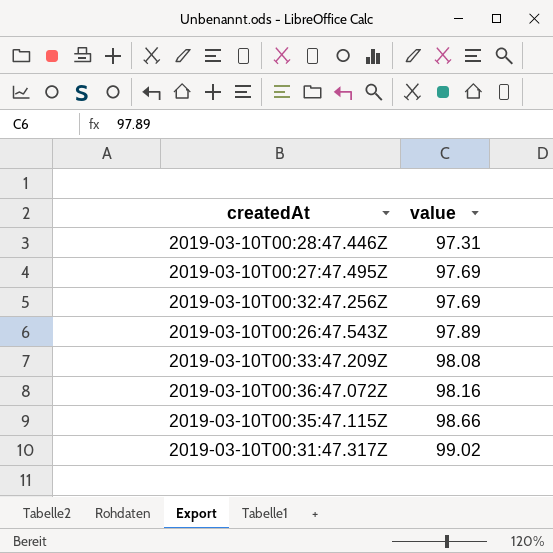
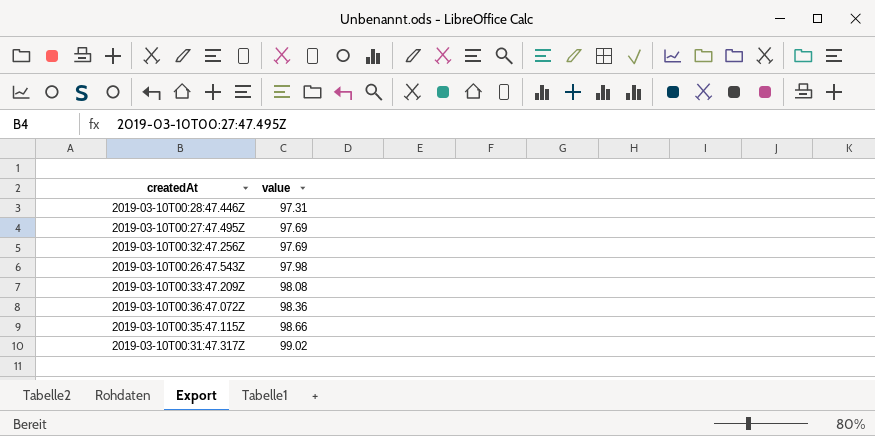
2019-03-10T00:26:47.543Z | value: 97.89 -> 97.98
2019-03-10T00:36:47.072Z | value: 98.16 -> 98.36

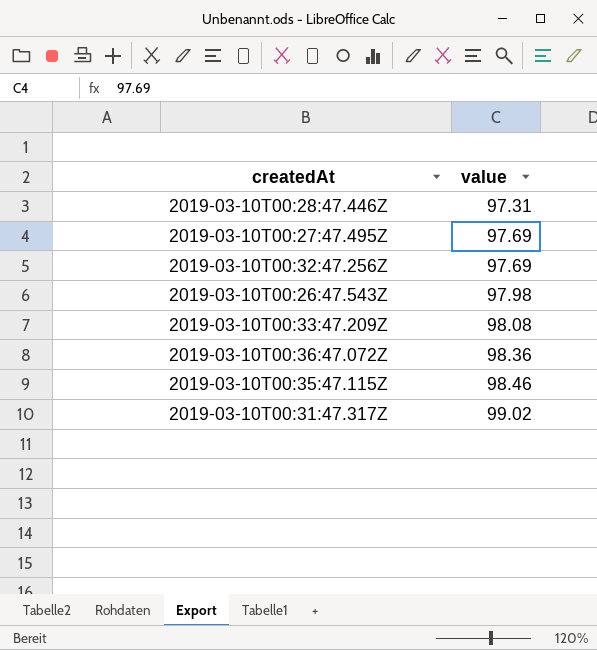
2019-03-10T00:35:47.115Z | value: 98.66 -> 98.46

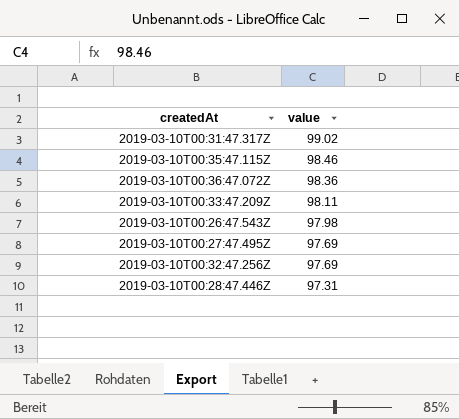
row order: value ascending -> value descending
2019-03-10T00:33:47.209Z | value: 98.08 -> 98.11

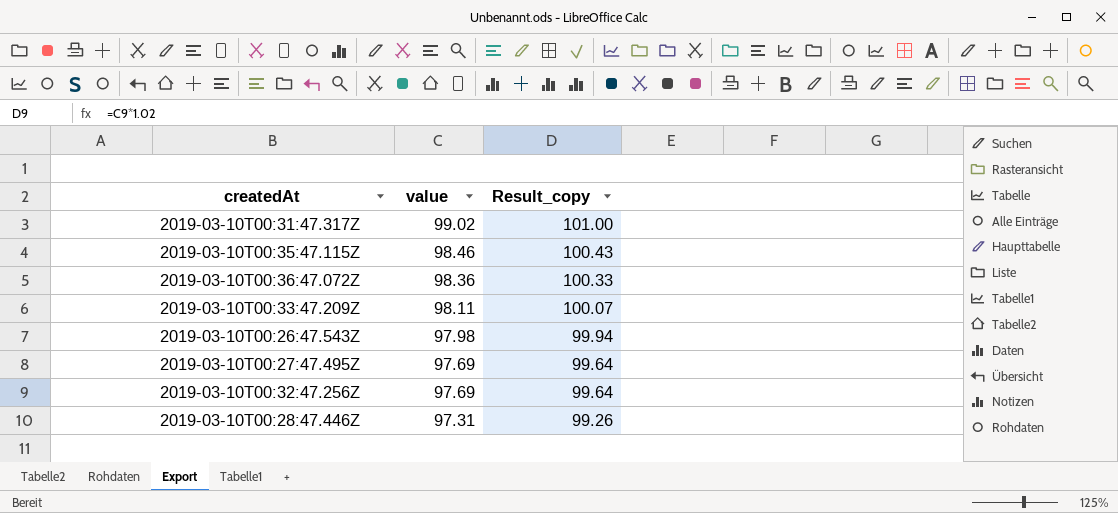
column Result_copy | formula: none -> [value] * 1.02

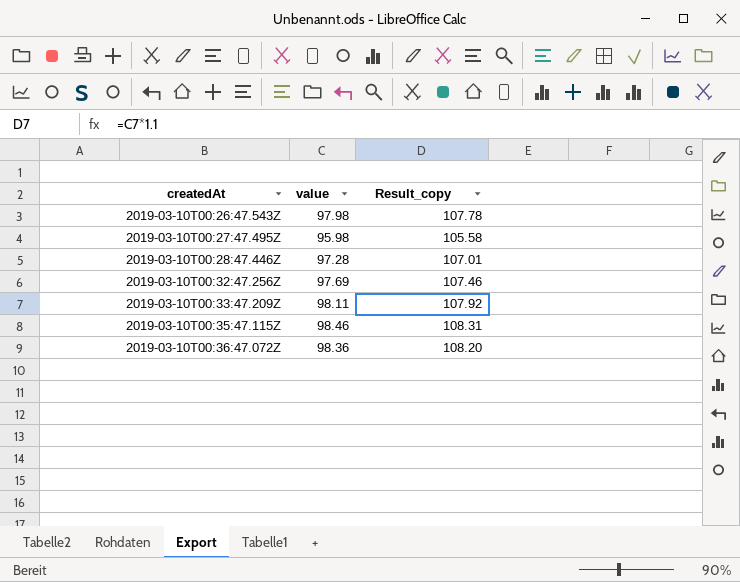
row order: value descending -> createdAt ascending
column Result_copy | formula: [value] * 1.02 -> [value] * 1.1
row 2019-03-10T00:31:47.317Z: 99.02 | 101.00 -> none
2019-03-10T00:27:47.495Z | value: 97.69 -> 95.98
2019-03-10T00:28:47.446Z | value: 97.31 -> 97.28

